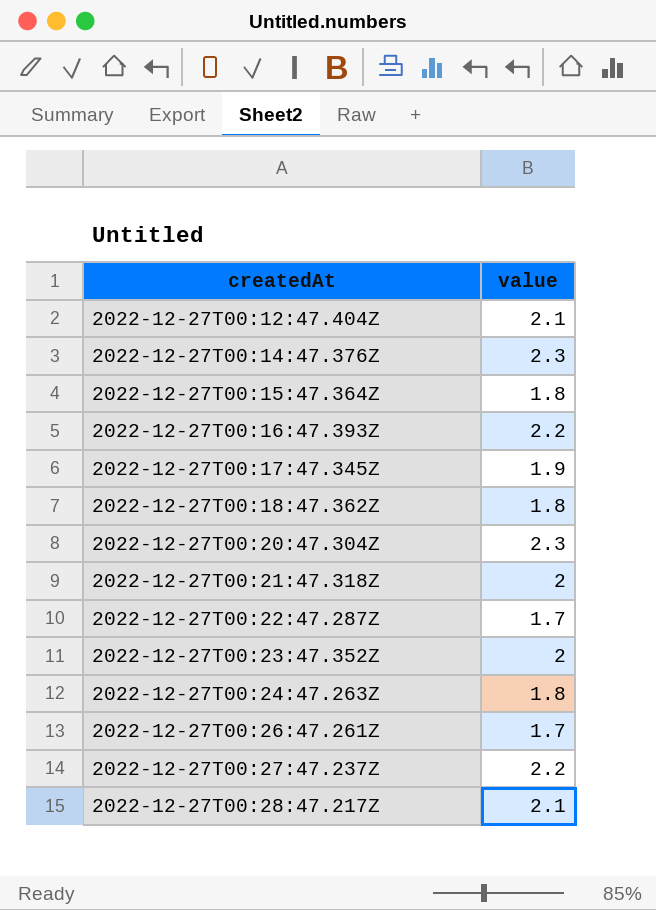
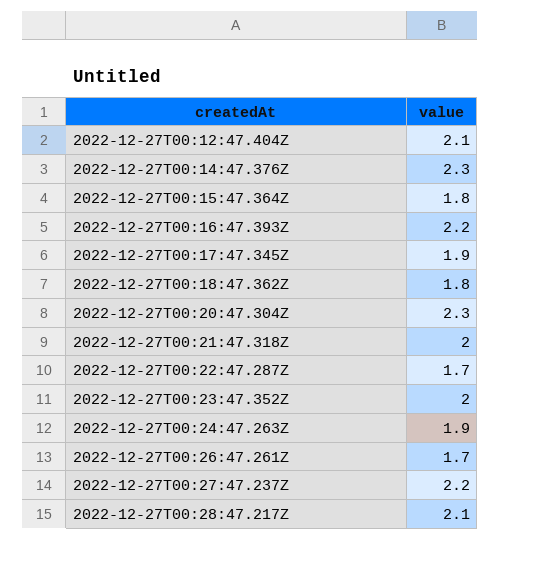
2022-12-27T00:24:47.263Z | value: 1.8 -> 1.9

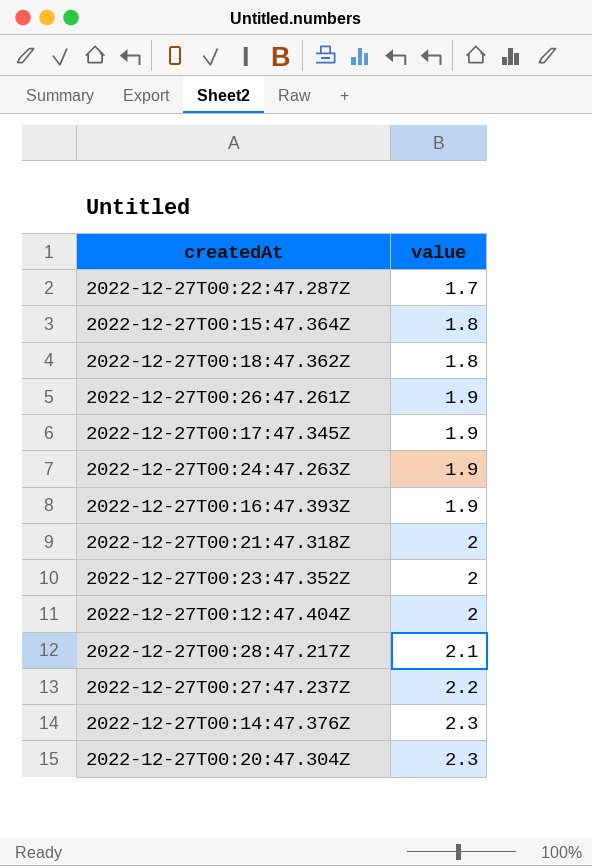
row order: createdAt ascending -> value ascending
2022-12-27T00:26:47.261Z | value: 1.7 -> 1.9
2022-12-27T00:16:47.393Z | value: 2.2 -> 1.9
2022-12-27T00:12:47.404Z | value: 2.1 -> 2

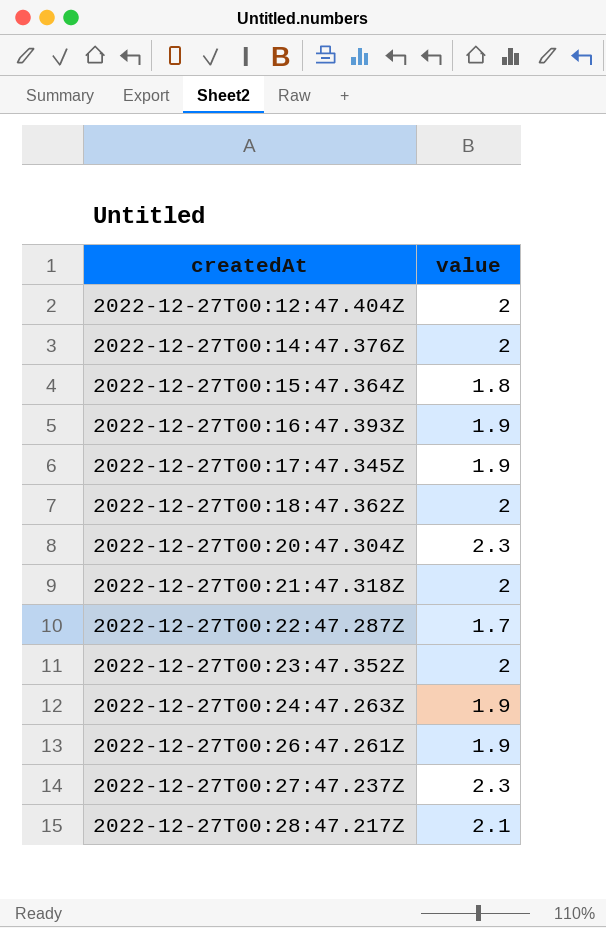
row order: value ascending -> createdAt ascending
2022-12-27T00:14:47.376Z | value: 2.3 -> 2
2022-12-27T00:18:47.362Z | value: 1.8 -> 2
2022-12-27T00:27:47.237Z | value: 2.2 -> 2.3

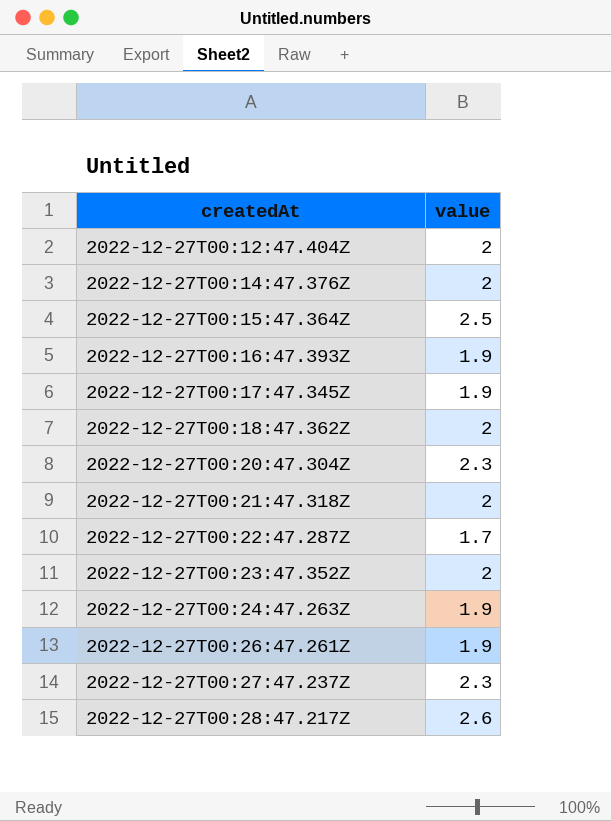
2022-12-27T00:15:47.364Z | value: 1.8 -> 2.5
2022-12-27T00:28:47.217Z | value: 2.1 -> 2.6

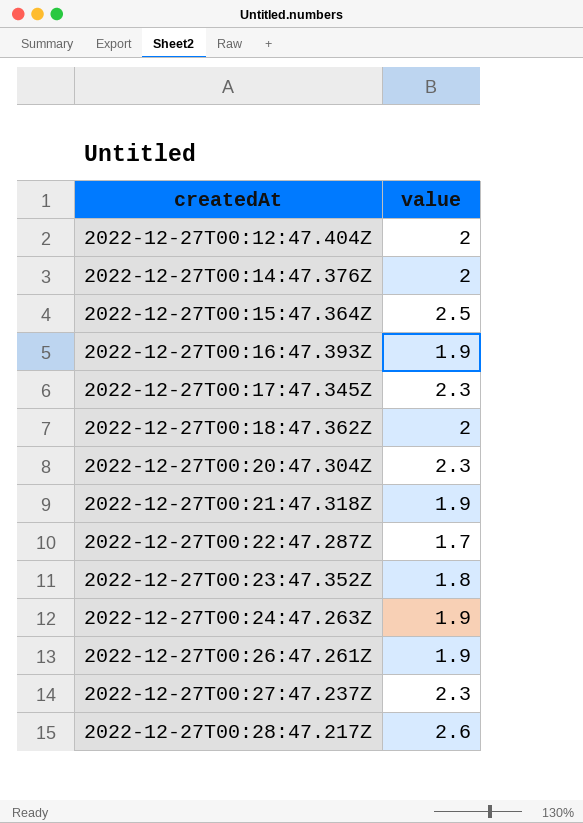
2022-12-27T00:17:47.345Z | value: 1.9 -> 2.3
2022-12-27T00:21:47.318Z | value: 2 -> 1.9
2022-12-27T00:23:47.352Z | value: 2 -> 1.8

